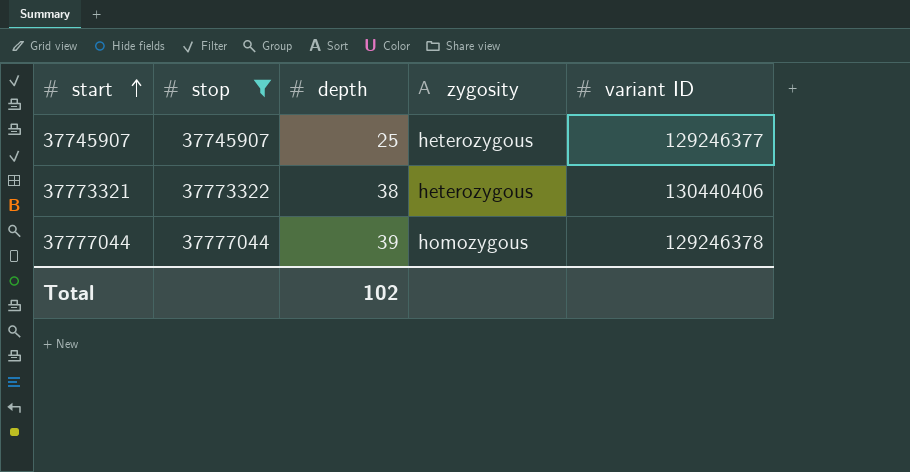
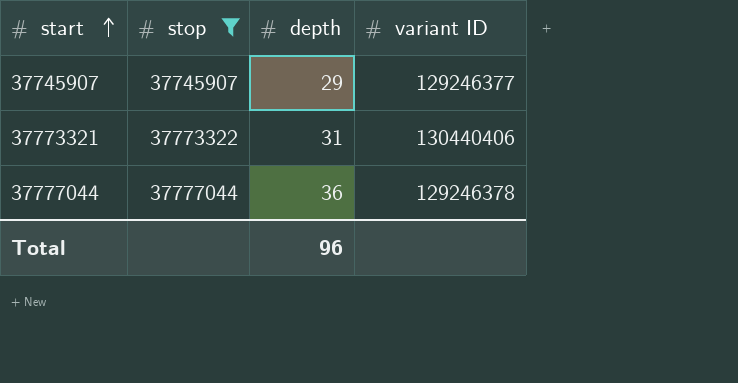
column zygosity | position: 4 -> none
37745907 | depth: 25 -> 29
37773321 | depth: 38 -> 31
37777044 | depth: 39 -> 36
Total | depth: 102 -> 96

